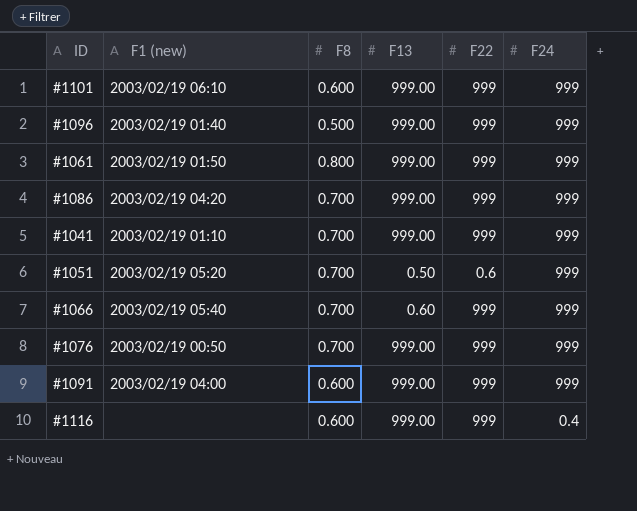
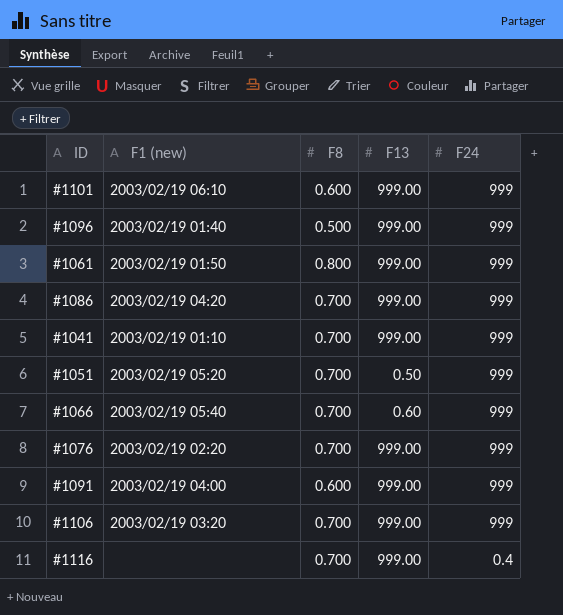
column F22 | position: 5 -> none
#1076 | F1 (new): 2003/02/19 00:50 -> 2003/02/19 02:20
row #1106: none -> 2003/02/19 03:20 | 0.700 | 999.00 | 999
#1116 | F8: 0.600 -> 0.700

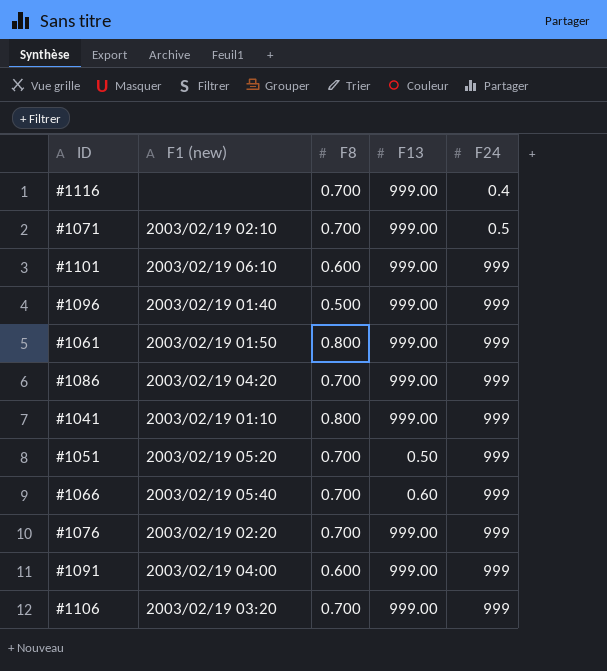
row order: F24 descending -> F24 ascending
row #1071: none -> 2003/02/19 02:10 | 0.700 | 999.00 | 0.5
#1041 | F8: 0.700 -> 0.800

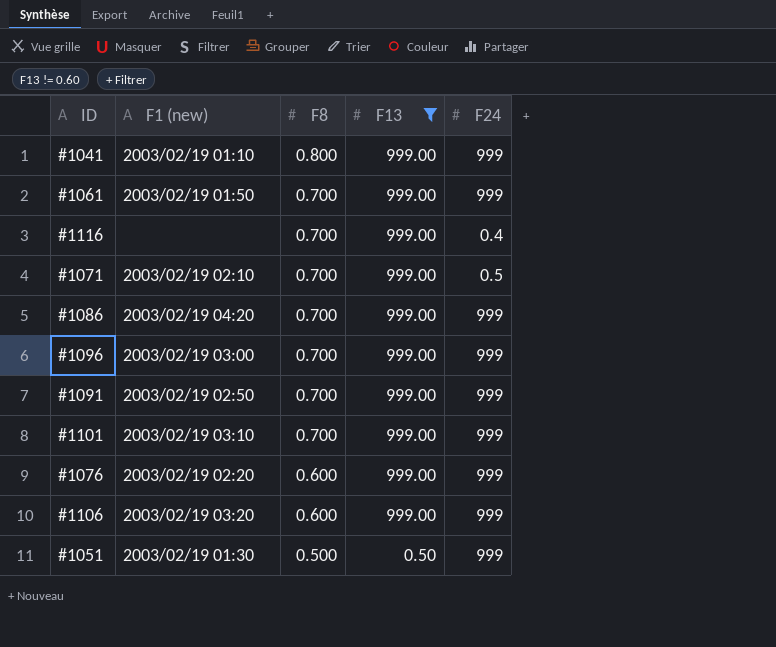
filter: none -> F13 != 0.60
row order: F24 ascending -> F8 descending
#1061 | F8: 0.800 -> 0.700
#1096 | F1 (new): 2003/02/19 01:40 -> 2003/02/19 03:00
#1096 | F8: 0.500 -> 0.700
#1091 | F1 (new): 2003/02/19 04:00 -> 2003/02/19 02:50
#1091 | F8: 0.600 -> 0.700
#1101 | F1 (new): 2003/02/19 06:10 -> 2003/02/19 03:10
#1101 | F8: 0.600 -> 0.700
#1076 | F8: 0.700 -> 0.600
#1106 | F8: 0.700 -> 0.600
#1051 | F1 (new): 2003/02/19 05:20 -> 2003/02/19 01:30
#1051 | F8: 0.700 -> 0.500

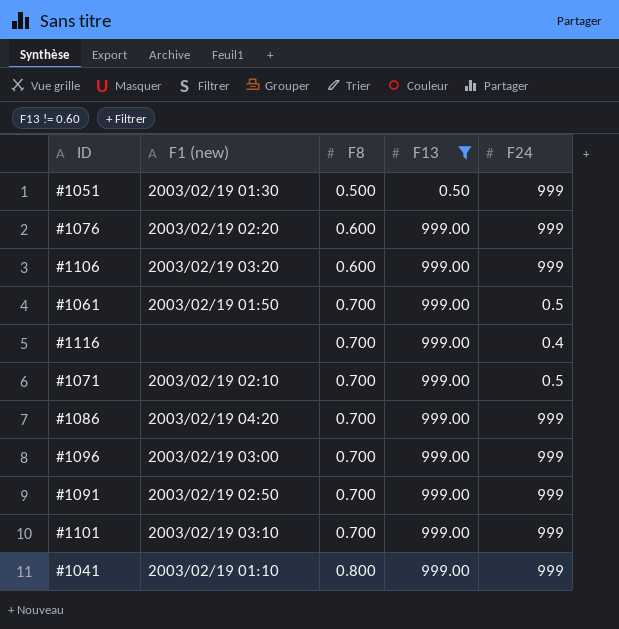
row order: F8 descending -> F8 ascending
#1061 | F24: 999 -> 0.5

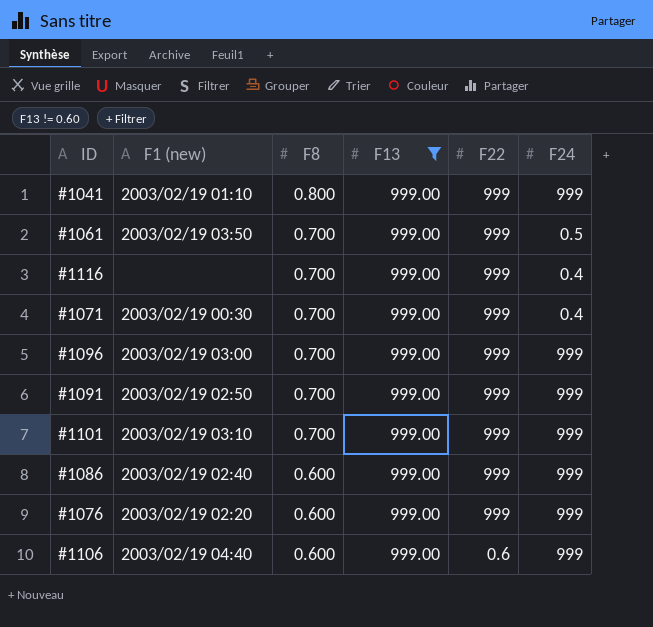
row order: F8 ascending -> F8 descending
column F22 | position: none -> 5
row #1051: 2003/02/19 01:30 | 0.500 | 0.50 | 999 -> none
#1061 | F1 (new): 2003/02/19 01:50 -> 2003/02/19 03:50
#1071 | F1 (new): 2003/02/19 02:10 -> 2003/02/19 00:30
#1071 | F24: 0.5 -> 0.4
#1086 | F1 (new): 2003/02/19 04:20 -> 2003/02/19 02:40
#1086 | F8: 0.700 -> 0.600
#1106 | F1 (new): 2003/02/19 03:20 -> 2003/02/19 04:40

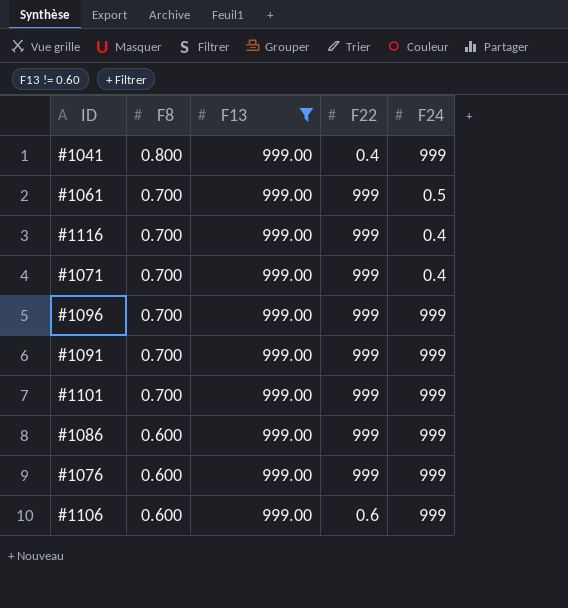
column F1 (new) | position: 2 -> none
#1041 | F22: 999 -> 0.4

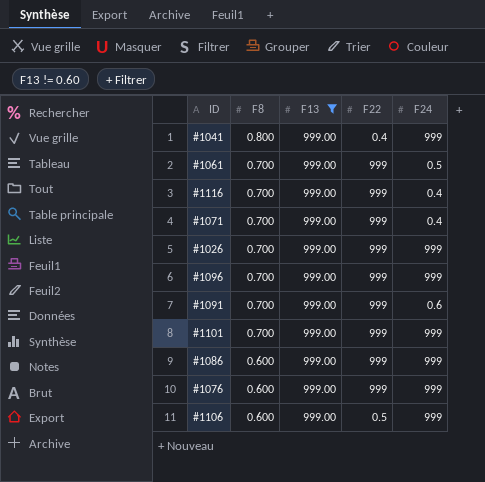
row #1026: none -> 0.700 | 999.00 | 999 | 999
#1091 | F24: 999 -> 0.6
#1106 | F22: 0.6 -> 0.5

